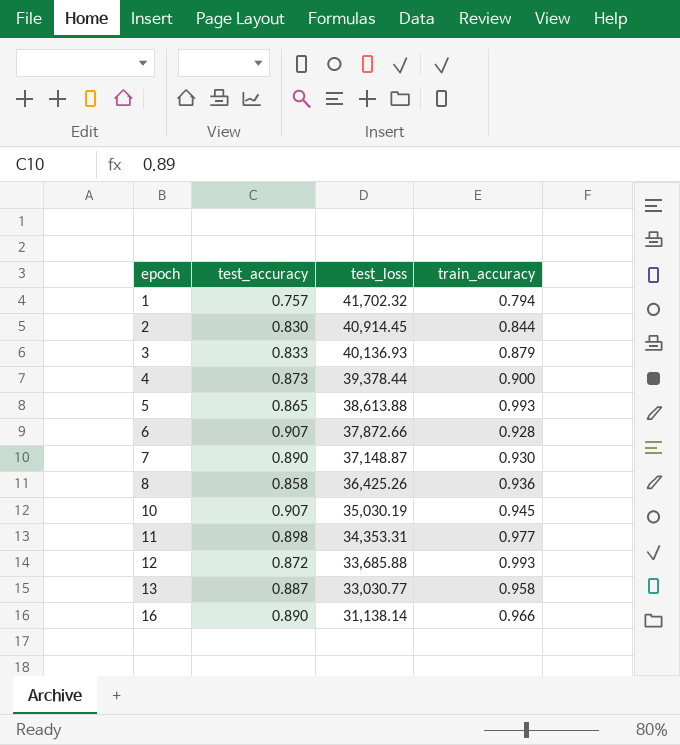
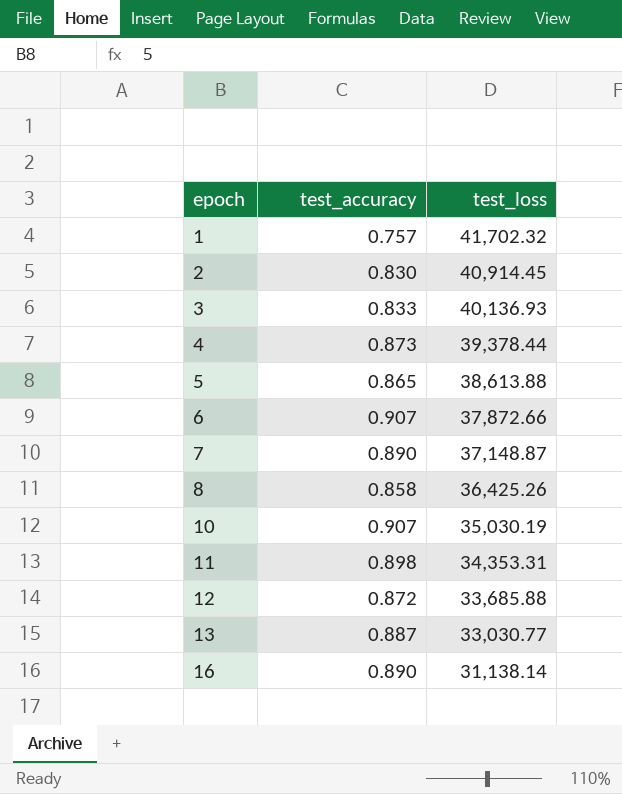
column train_accuracy | position: 4 -> none

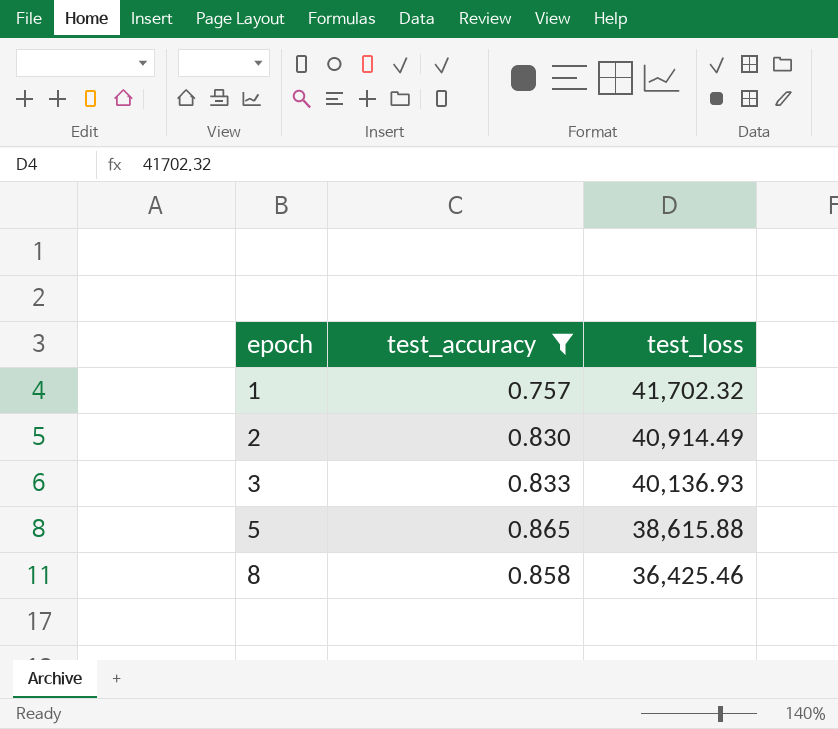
filter: none -> test_accuracy <= 0.865
2 | test_loss: 40,914.45 -> 40,914.49
5 | test_loss: 38,613.88 -> 38,615.88
8 | test_loss: 36,425.26 -> 36,425.46

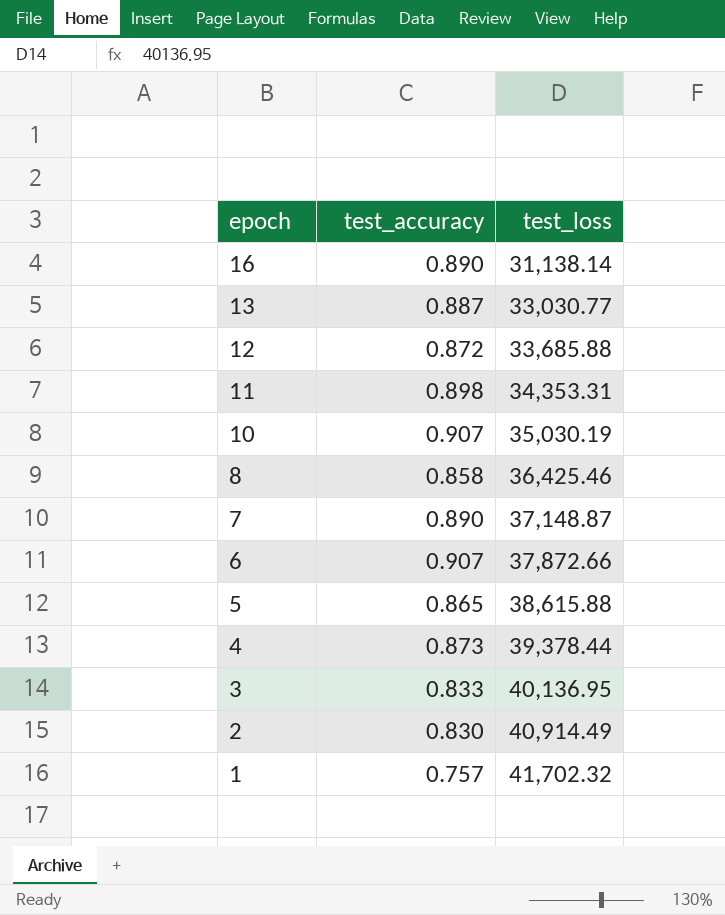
filter: test_accuracy <= 0.865 -> none
row order: epoch ascending -> epoch descending
3 | test_loss: 40,136.93 -> 40,136.95

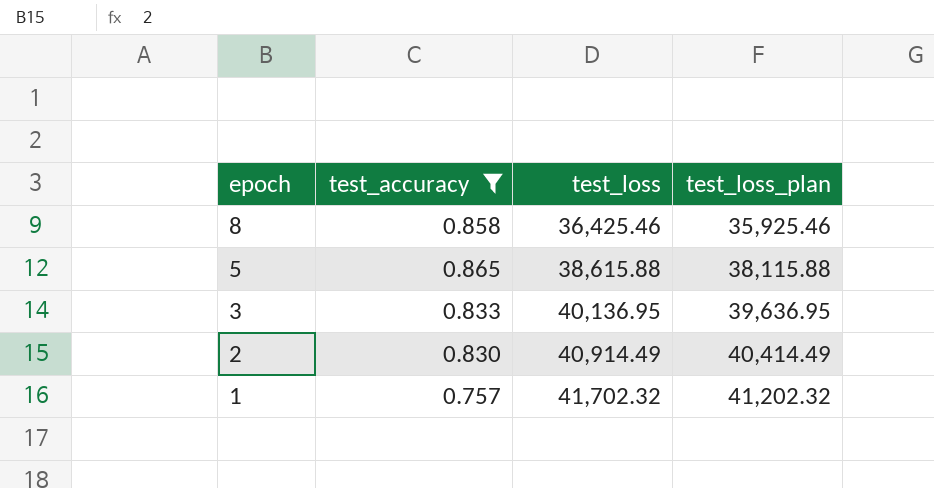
filter: none -> test_accuracy <= 0.865
column test_loss_plan | formula: none -> [test_loss] - 500

